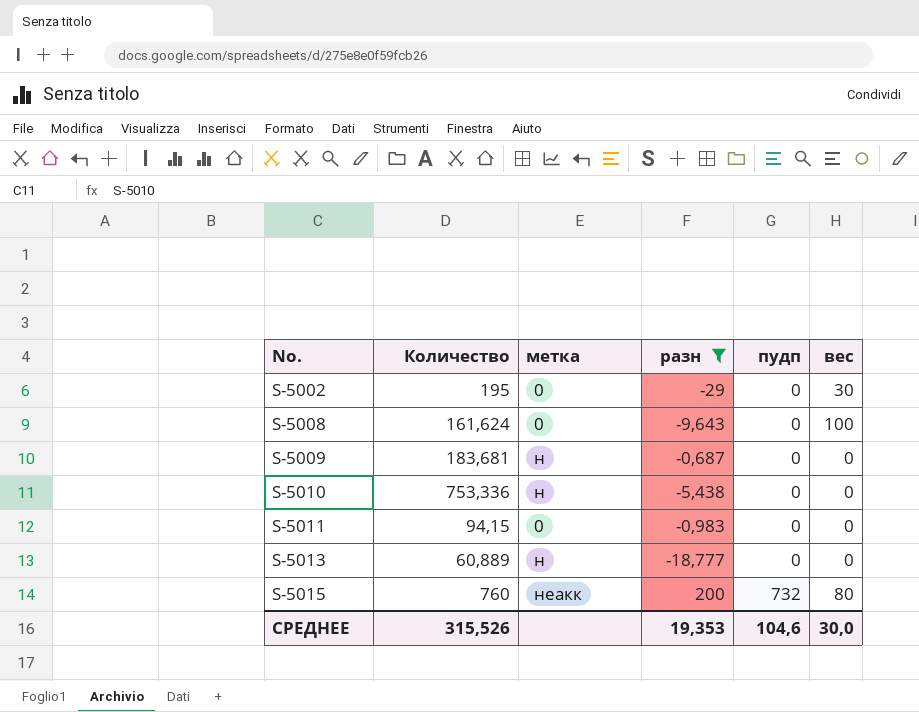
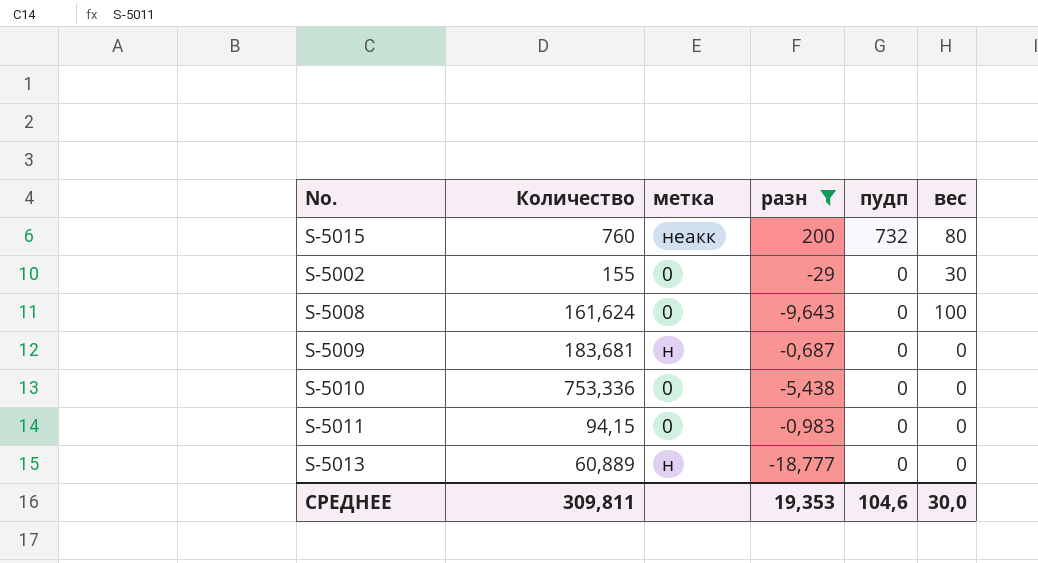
row order: No. ascending -> пудп descending
S-5002 | Количество: 195 -> 155
S-5010 | метка: н -> 0
СРЕДНЕЕ | Количество: 315,526 -> 309,811

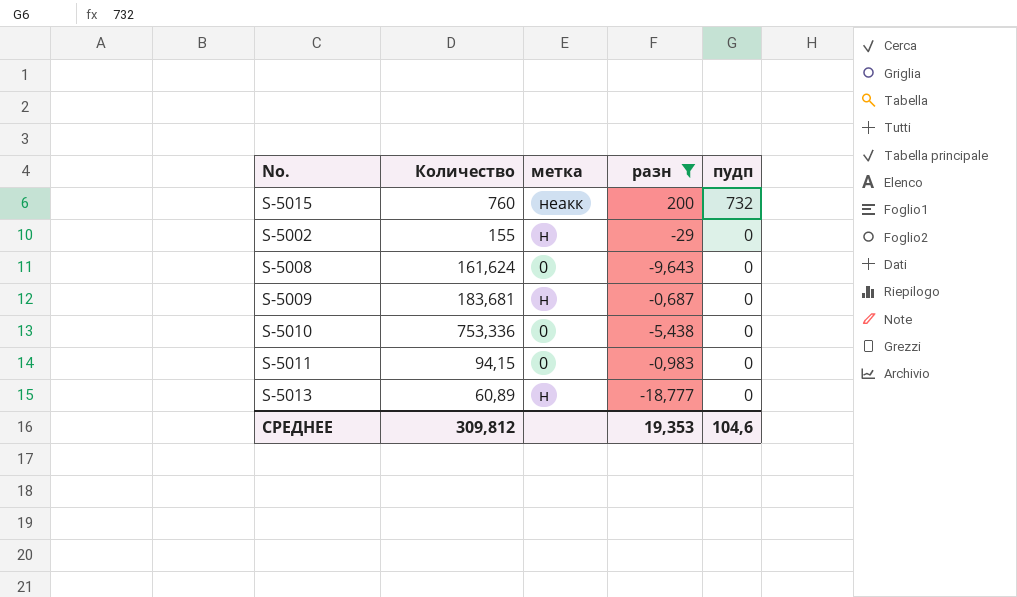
column вес | position: 6 -> none
S-5002 | метка: 0 -> н
S-5013 | Количество: 60,889 -> 60,89
СРЕДНЕЕ | Количество: 309,811 -> 309,812

